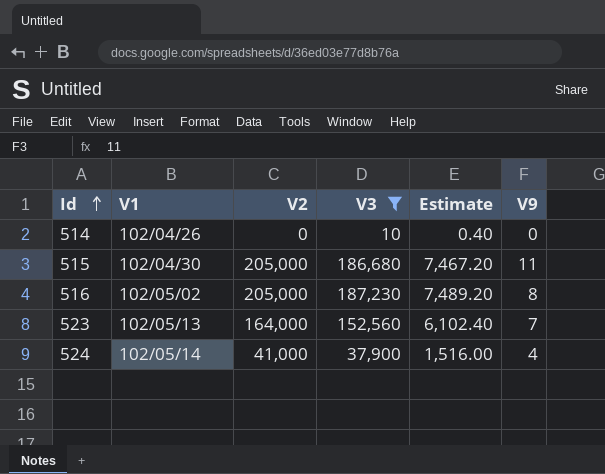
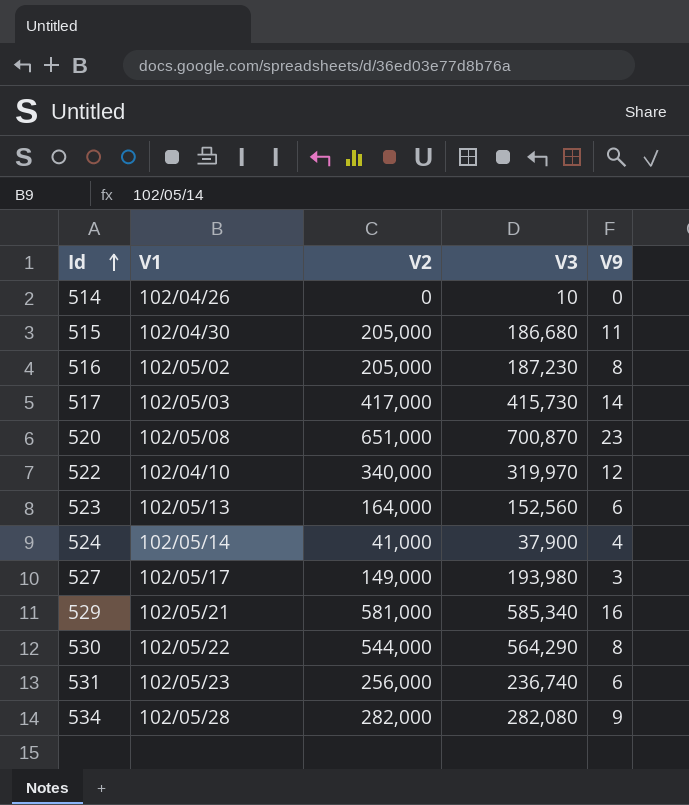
filter: V3 <= 187,230 -> none
column Estimate | formula: [V3] * 0.04 -> none
523 | V9: 7 -> 6

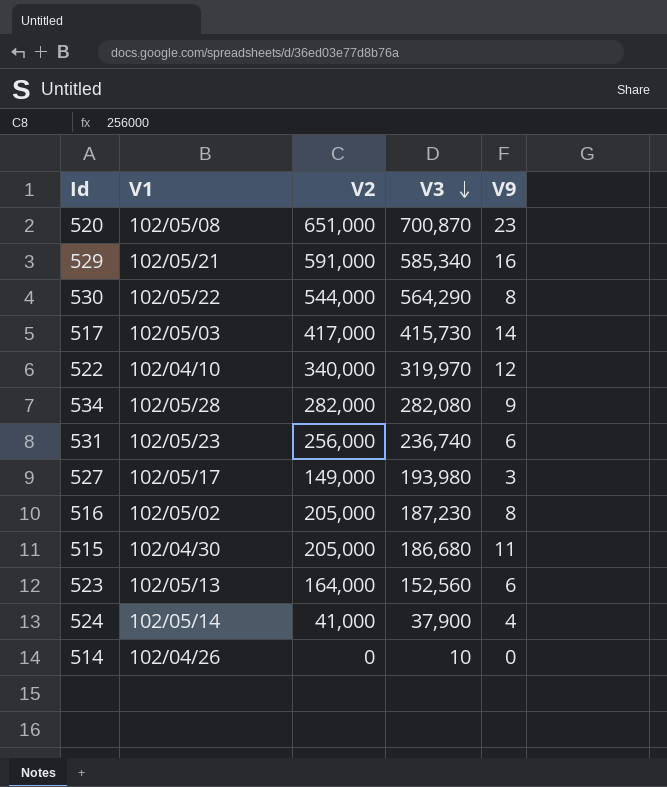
row order: Id ascending -> V3 descending
529 | V2: 581,000 -> 591,000

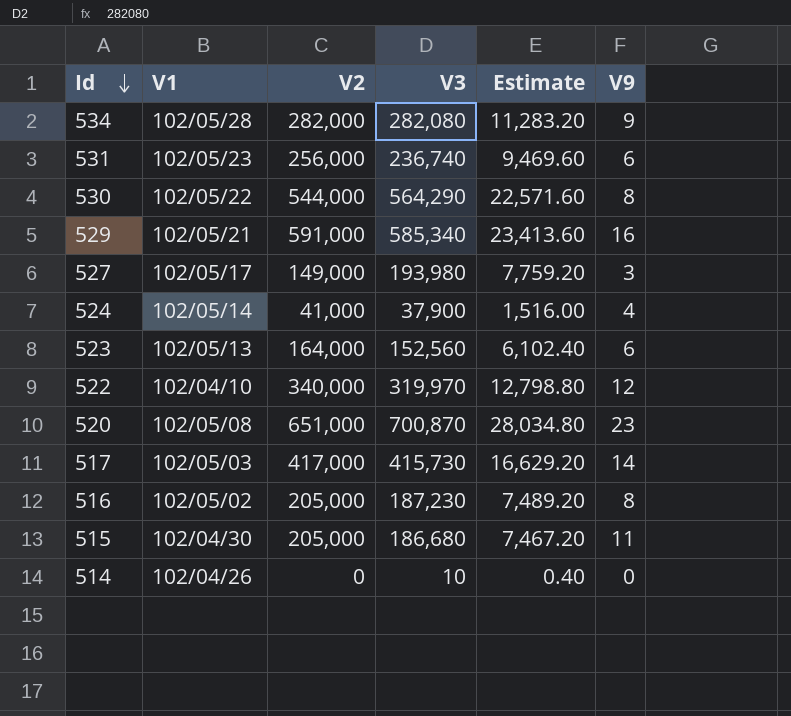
row order: V3 descending -> Id descending
column Estimate | formula: none -> [V3] * 0.04

